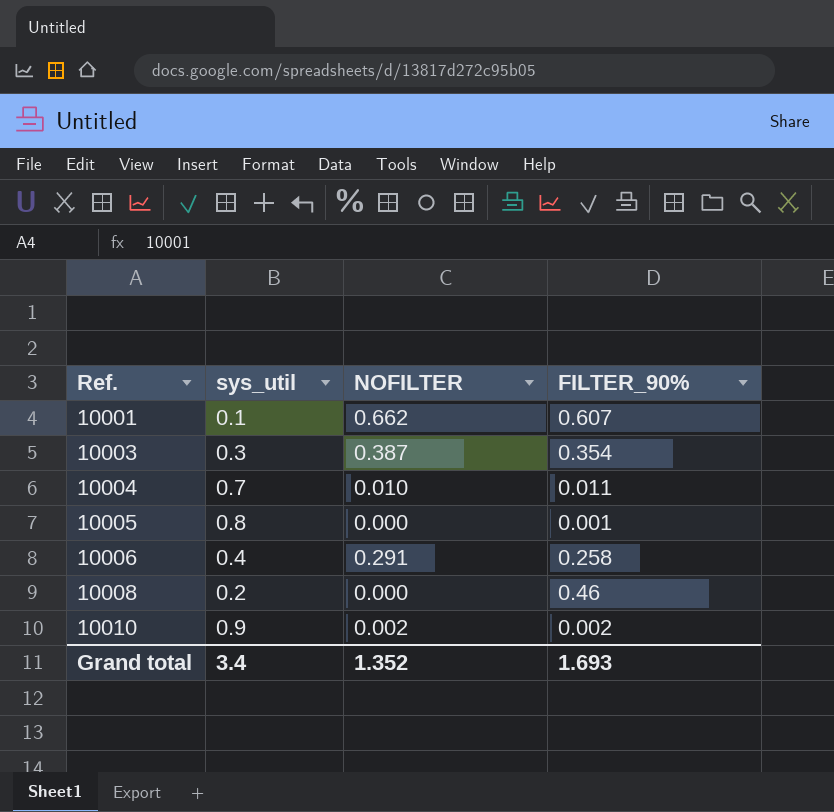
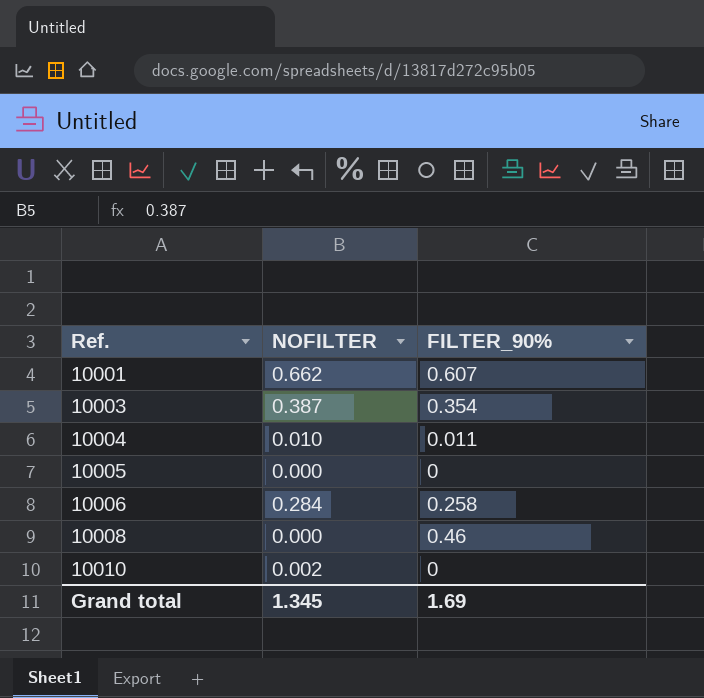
column sys_util | position: 2 -> none
10005 | FILTER_90%: 0.001 -> 0
10006 | NOFILTER: 0.291 -> 0.284
10010 | FILTER_90%: 0.002 -> 0
Grand total | NOFILTER: 1.352 -> 1.345
Grand total | FILTER_90%: 1.693 -> 1.69

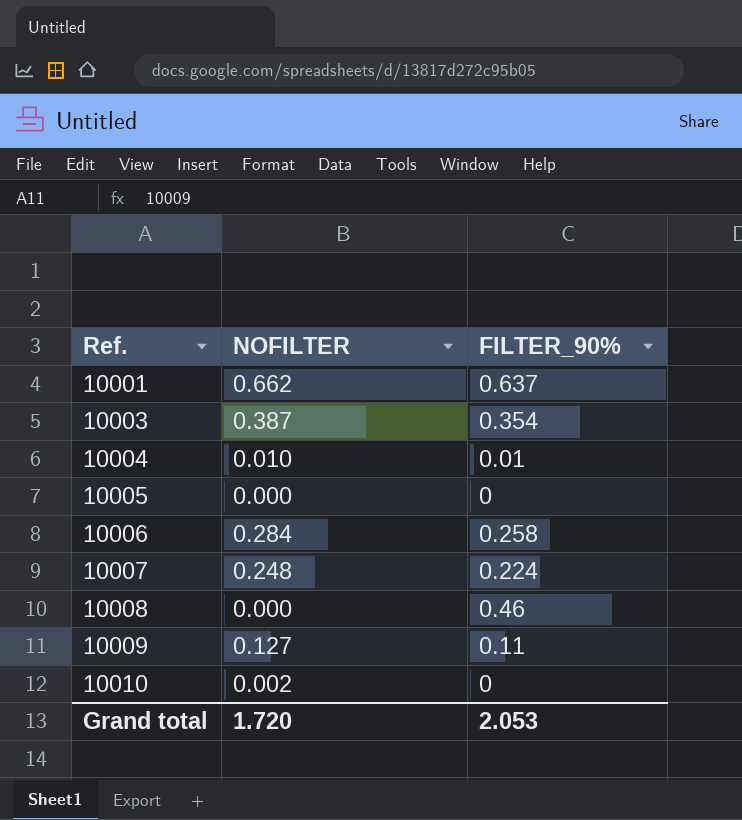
10001 | FILTER_90%: 0.607 -> 0.637
10004 | FILTER_90%: 0.011 -> 0.01
row 10007: none -> 0.248 | 0.224
row 10009: none -> 0.127 | 0.11
Grand total | NOFILTER: 1.345 -> 1.720
Grand total | FILTER_90%: 1.69 -> 2.053

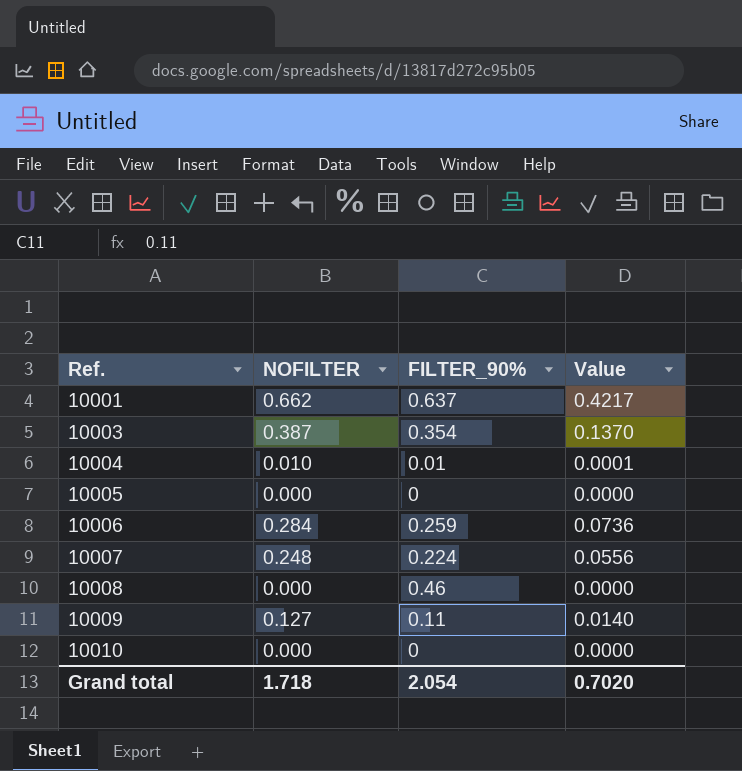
column Value | formula: none -> [NOFILTER] * [FILTER_90%]
10006 | FILTER_90%: 0.258 -> 0.259
10010 | NOFILTER: 0.002 -> 0.000
Grand total | NOFILTER: 1.720 -> 1.718
Grand total | FILTER_90%: 2.053 -> 2.054

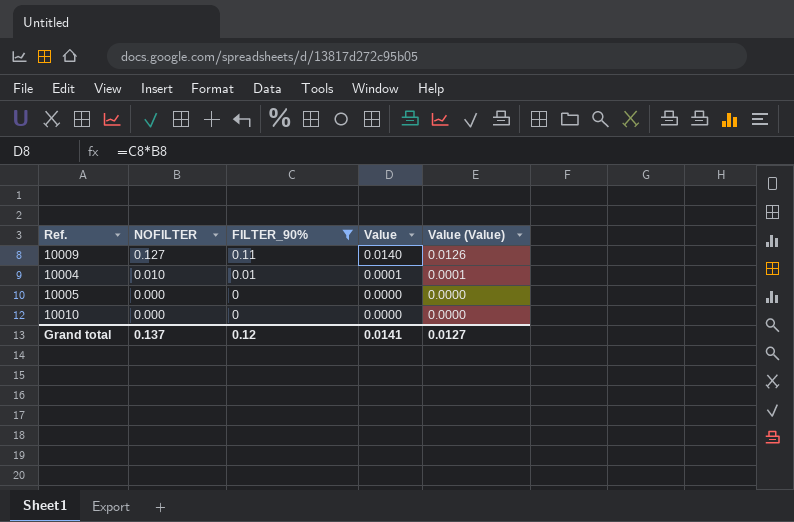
filter: none -> FILTER_90% <= 0.11
row order: Ref. ascending -> NOFILTER descending
column Value (Value) | formula: none -> [Value] * 0.9
Grand total | NOFILTER: 1.718 -> 0.137
Grand total | FILTER_90%: 2.054 -> 0.12
Grand total | Value: 0.7020 -> 0.0141

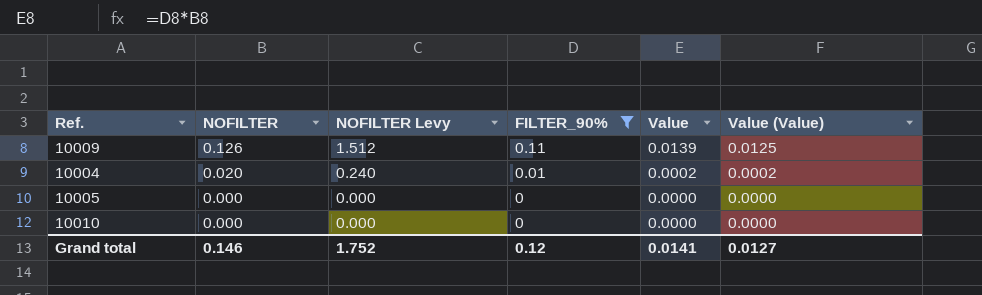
column NOFILTER Levy | formula: none -> [NOFILTER] * 12
10009 | NOFILTER: 0.127 -> 0.126
10009 | Value: 0.0140 -> 0.0139
10009 | Value (Value): 0.0126 -> 0.0125
10004 | NOFILTER: 0.010 -> 0.020
10004 | Value: 0.0001 -> 0.0002
10004 | Value (Value): 0.0001 -> 0.0002
Grand total | NOFILTER: 0.137 -> 0.146

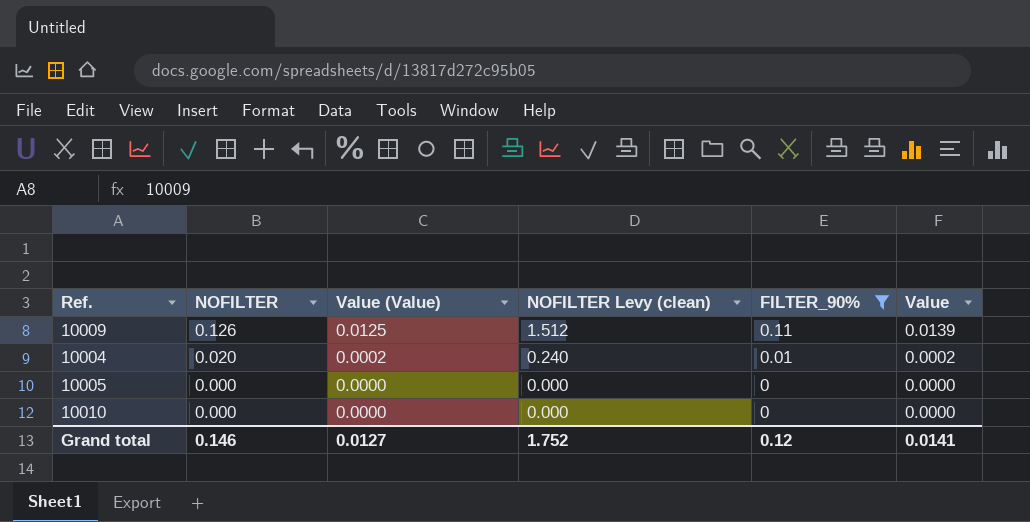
column Value (Value) | position: 6 -> 3
column name: NOFILTER Levy -> NOFILTER Levy (clean)

